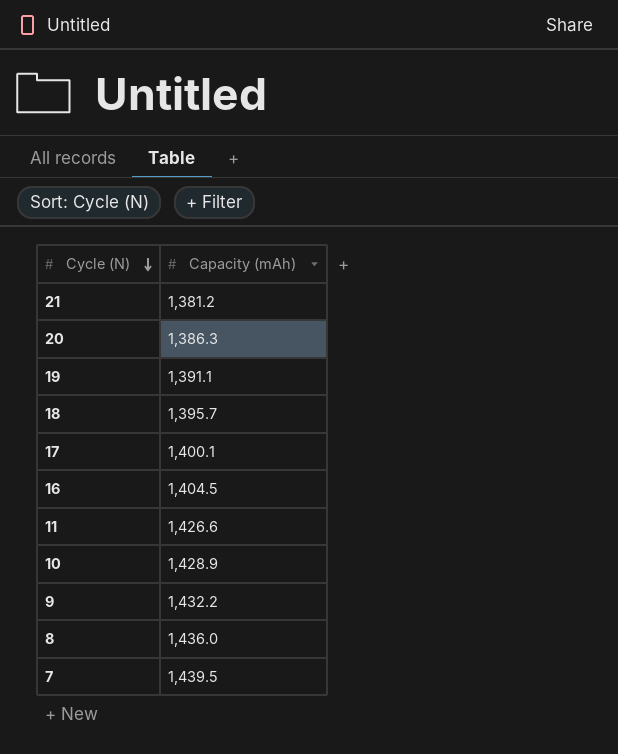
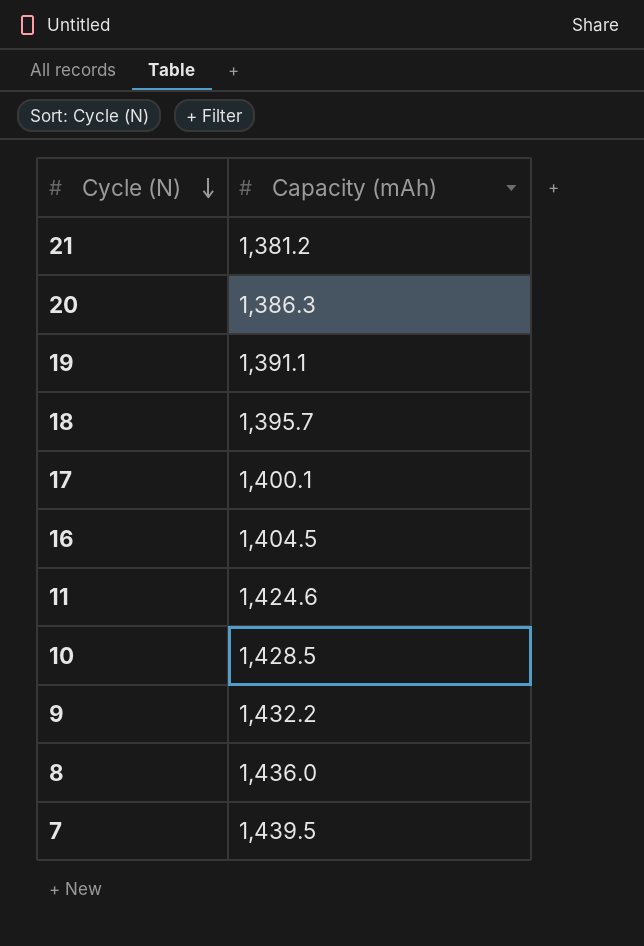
11 | Capacity (mAh): 1,426.6 -> 1,424.6
10 | Capacity (mAh): 1,428.9 -> 1,428.5

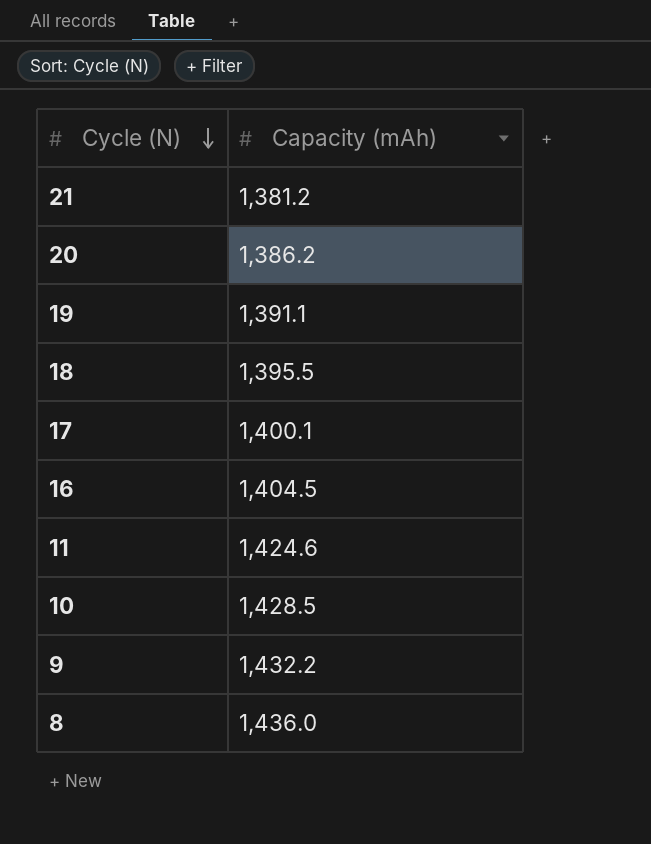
row 7: 1,439.5 -> none
20 | Capacity (mAh): 1,386.3 -> 1,386.2
18 | Capacity (mAh): 1,395.7 -> 1,395.5

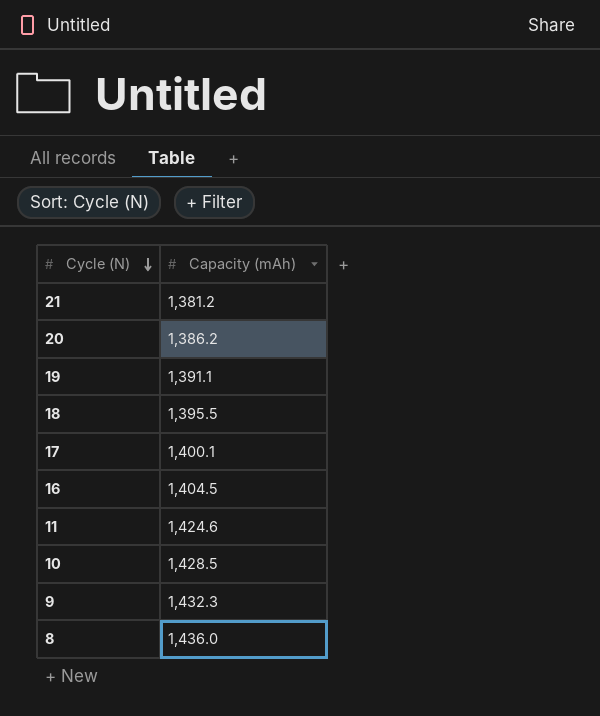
9 | Capacity (mAh): 1,432.2 -> 1,432.3

